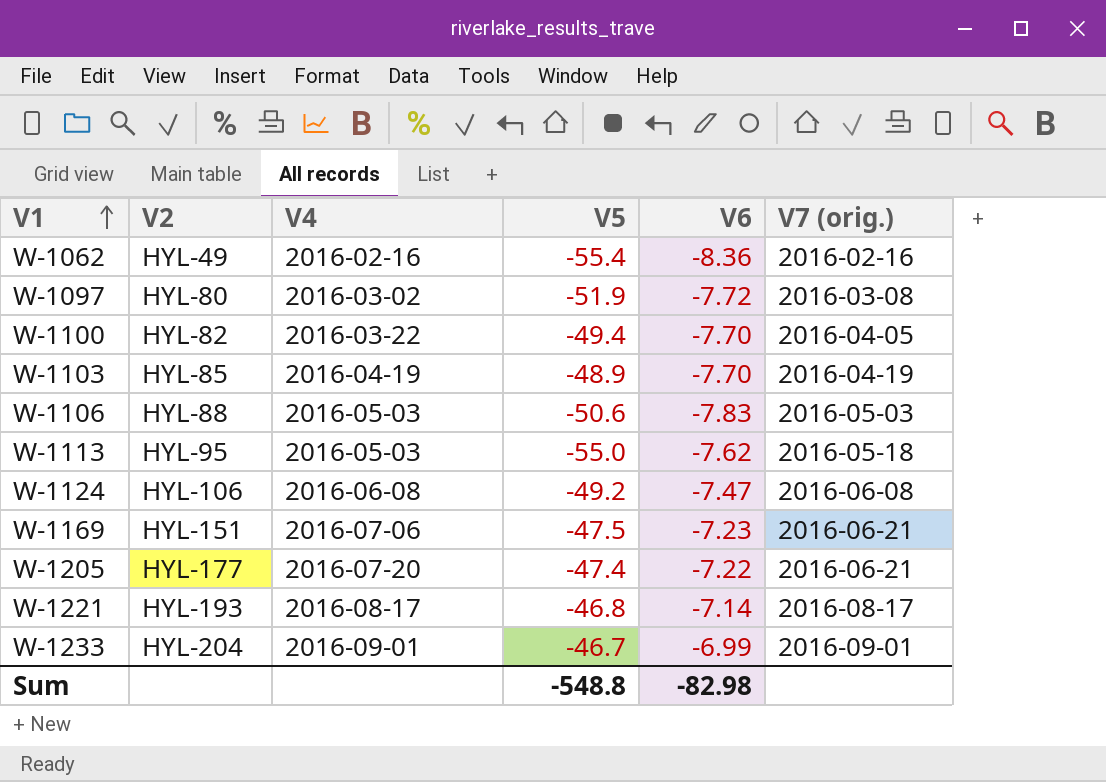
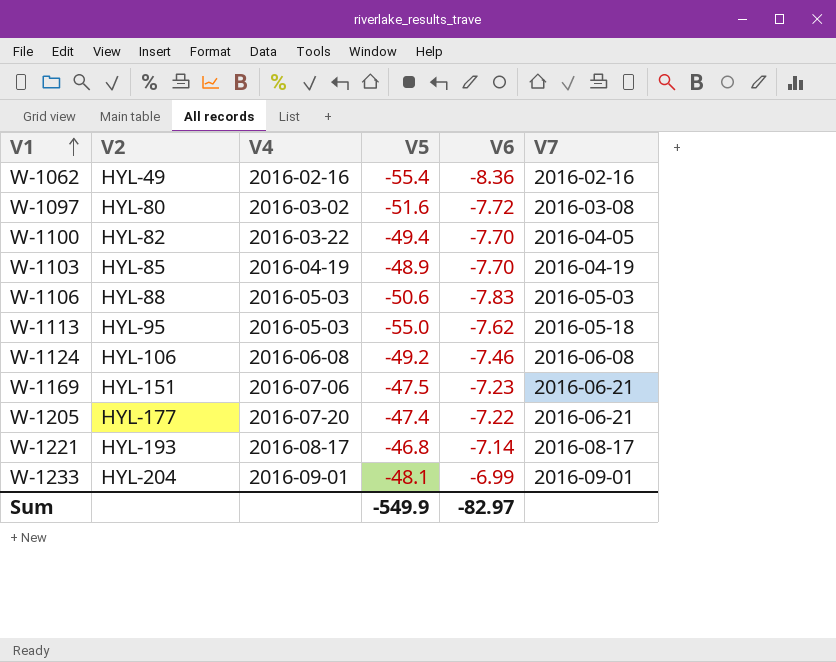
column name: V7 (orig.) -> V7
W-1097 | V5: -51.9 -> -51.6
W-1124 | V6: -7.47 -> -7.46
W-1233 | V5: -46.7 -> -48.1
Sum | V5: -548.8 -> -549.9
Sum | V6: -82.98 -> -82.97

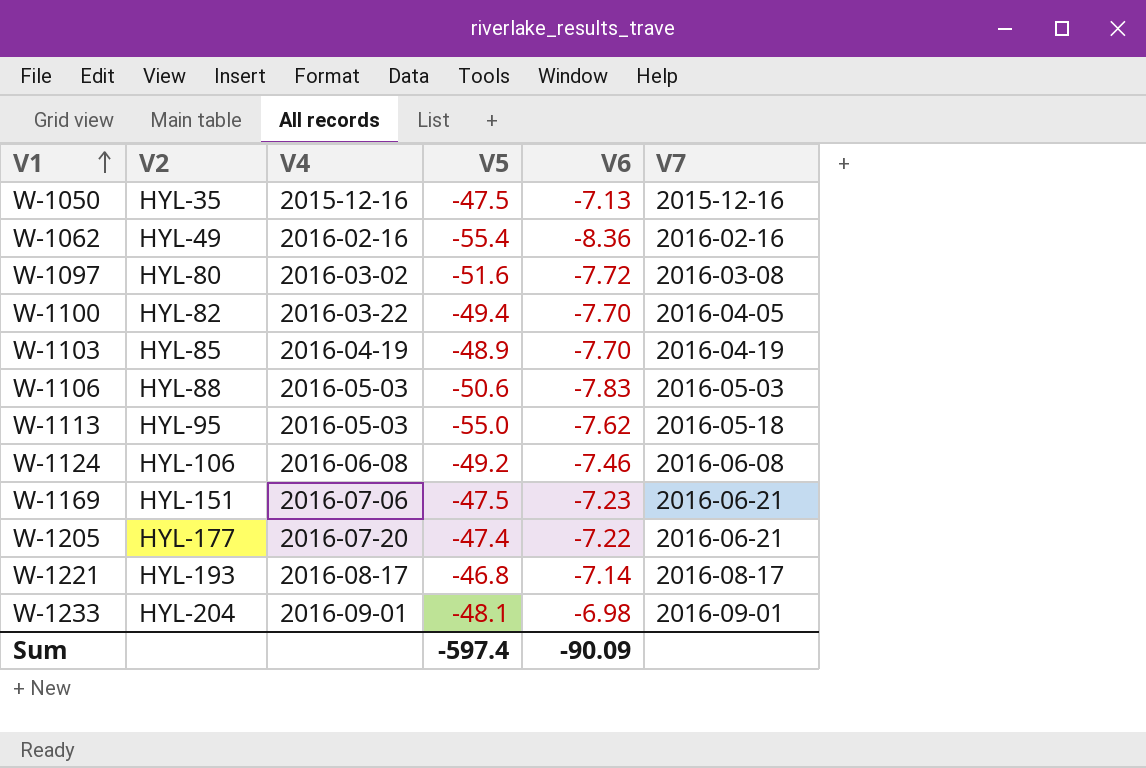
row W-1050: none -> HYL-35 | 2015-12-16 | -47.5 | -7.13 | 2015-12-16
W-1233 | V6: -6.99 -> -6.98
Sum | V5: -549.9 -> -597.4
Sum | V6: -82.97 -> -90.09

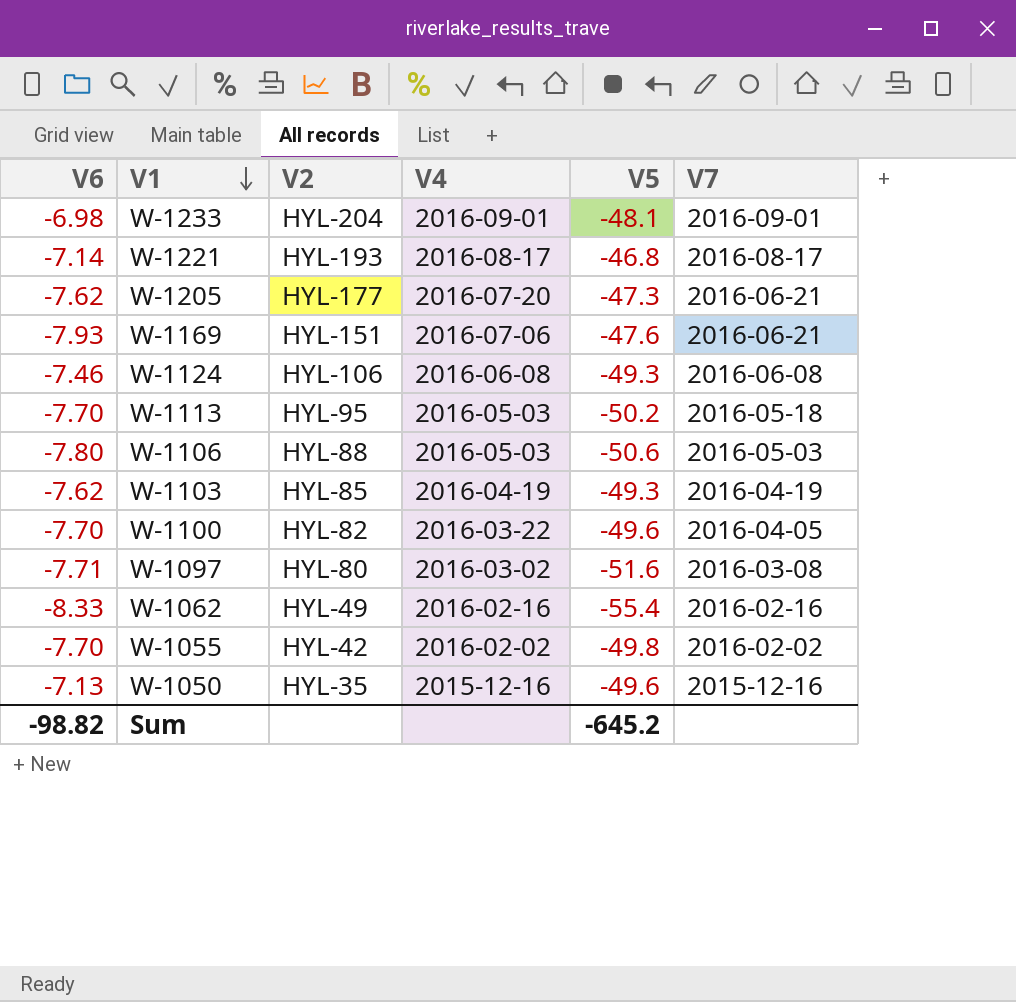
row order: V1 ascending -> V1 descending
column V6 | position: 5 -> 1
W-1205 | V6: -7.22 -> -7.62
W-1205 | V5: -47.4 -> -47.3
W-1169 | V6: -7.23 -> -7.93
W-1169 | V5: -47.5 -> -47.6
W-1124 | V5: -49.2 -> -49.3
W-1113 | V6: -7.62 -> -7.70
W-1113 | V5: -55.0 -> -50.2
W-1106 | V6: -7.83 -> -7.80
W-1103 | V6: -7.70 -> -7.62
W-1103 | V5: -48.9 -> -49.3
W-1100 | V5: -49.4 -> -49.6
W-1097 | V6: -7.72 -> -7.71
W-1062 | V6: -8.36 -> -8.33
row W-1055: none -> -7.70 | HYL-42 | 2016-02-02 | -49.8 | 2016-02-02
W-1050 | V5: -47.5 -> -49.6
Sum | V6: -90.09 -> -98.82
Sum | V5: -597.4 -> -645.2

